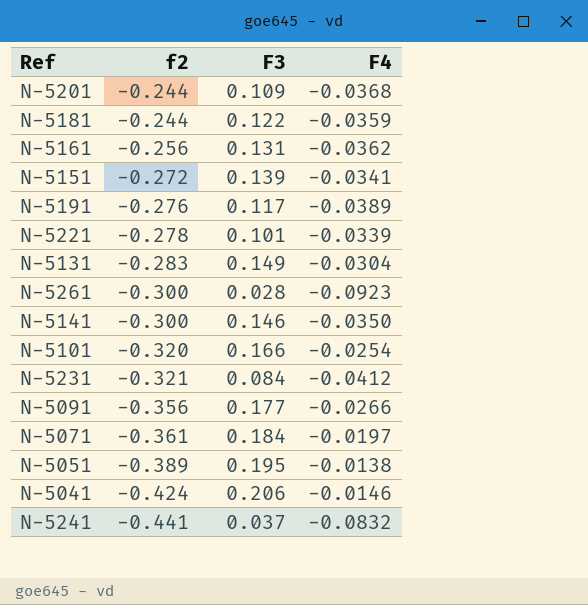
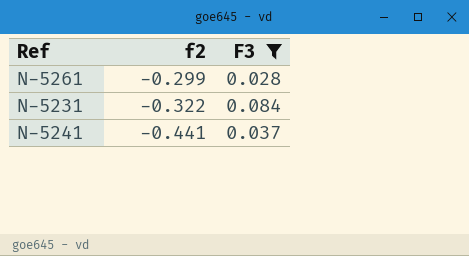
filter: none -> F3 <= 0.084
column F4 | position: 4 -> none
N-5261 | f2: -0.300 -> -0.299
N-5231 | f2: -0.321 -> -0.322

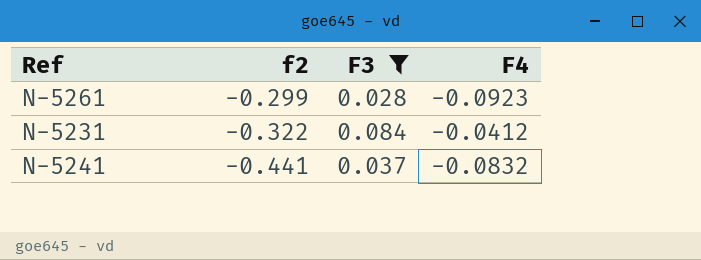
column F4 | position: none -> 4

